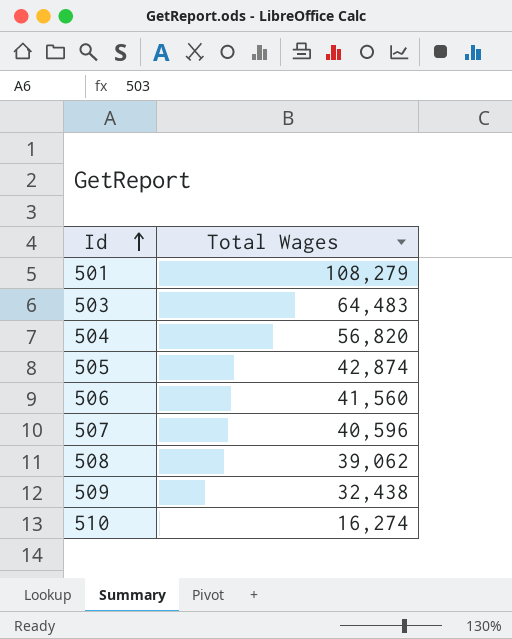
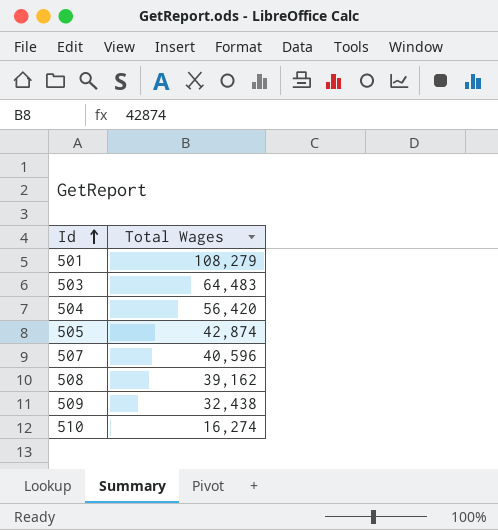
row 506: 41,560 -> none
504 | Total Wages: 56,820 -> 56,420
508 | Total Wages: 39,062 -> 39,162

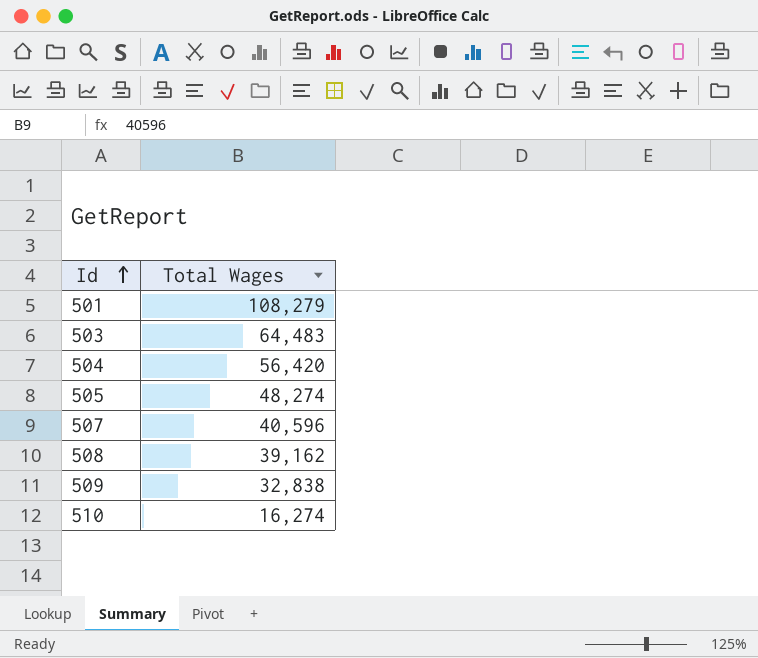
505 | Total Wages: 42,874 -> 48,274
509 | Total Wages: 32,438 -> 32,838

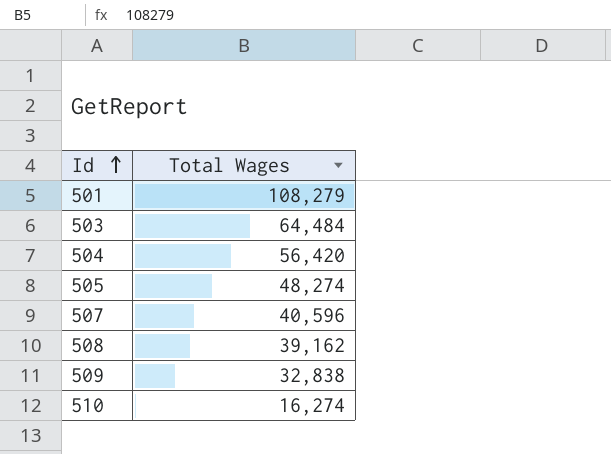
503 | Total Wages: 64,483 -> 64,484

